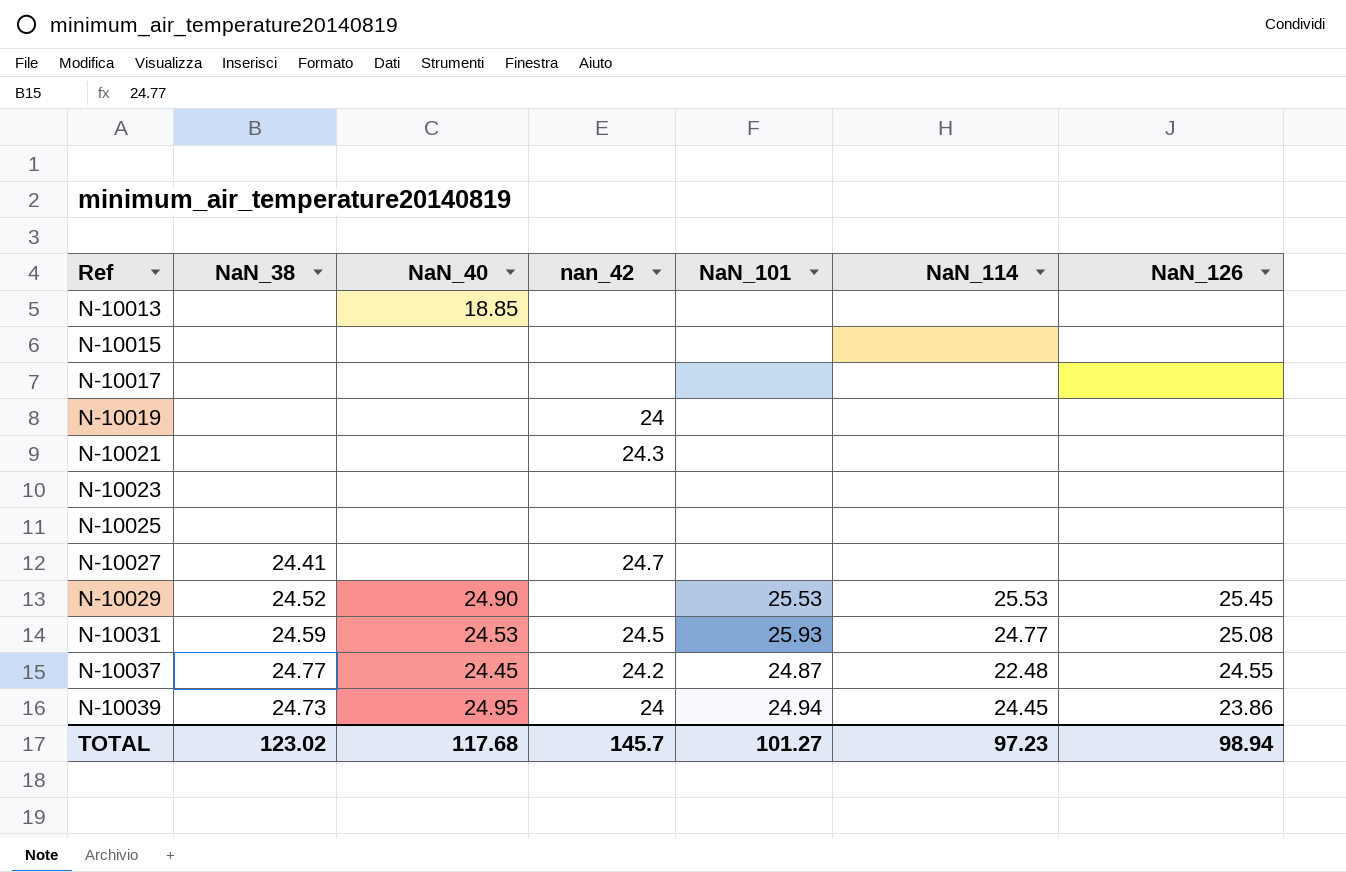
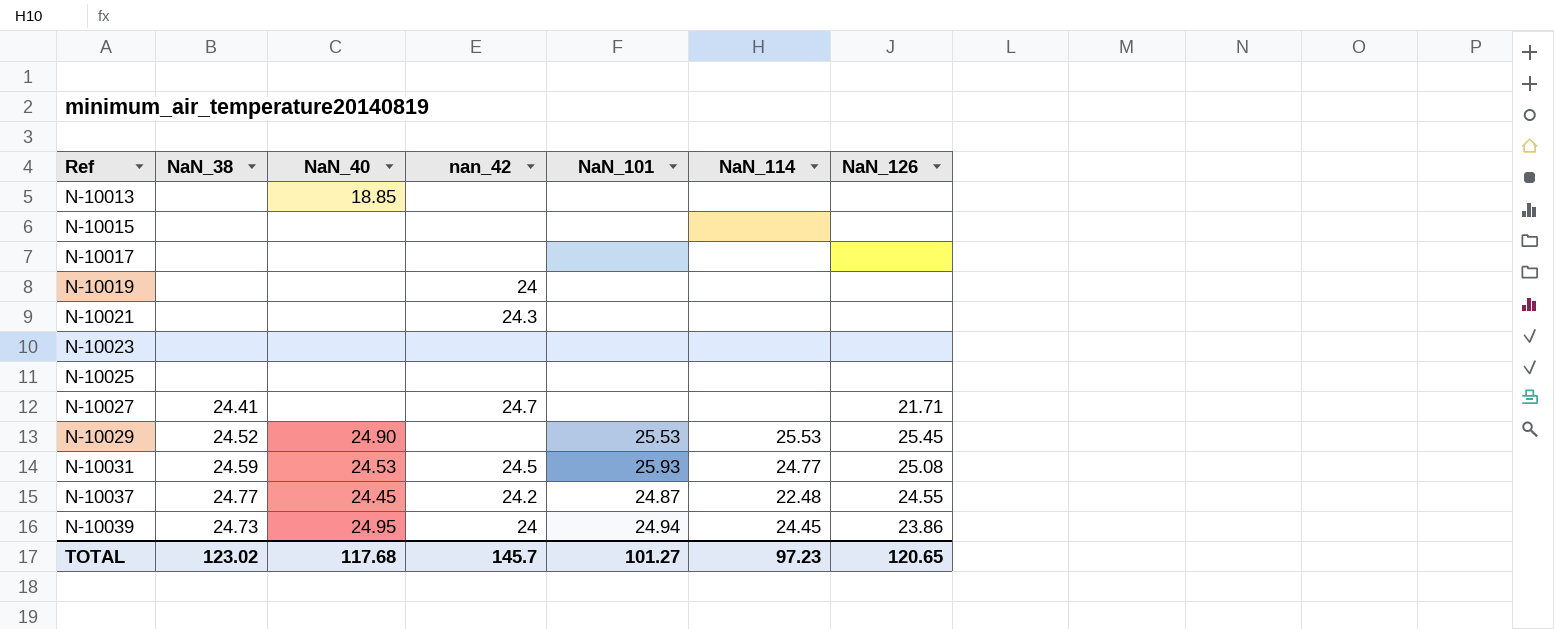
N-10027 | NaN_126: none -> 21.71
TOTAL | NaN_126: 98.94 -> 120.65

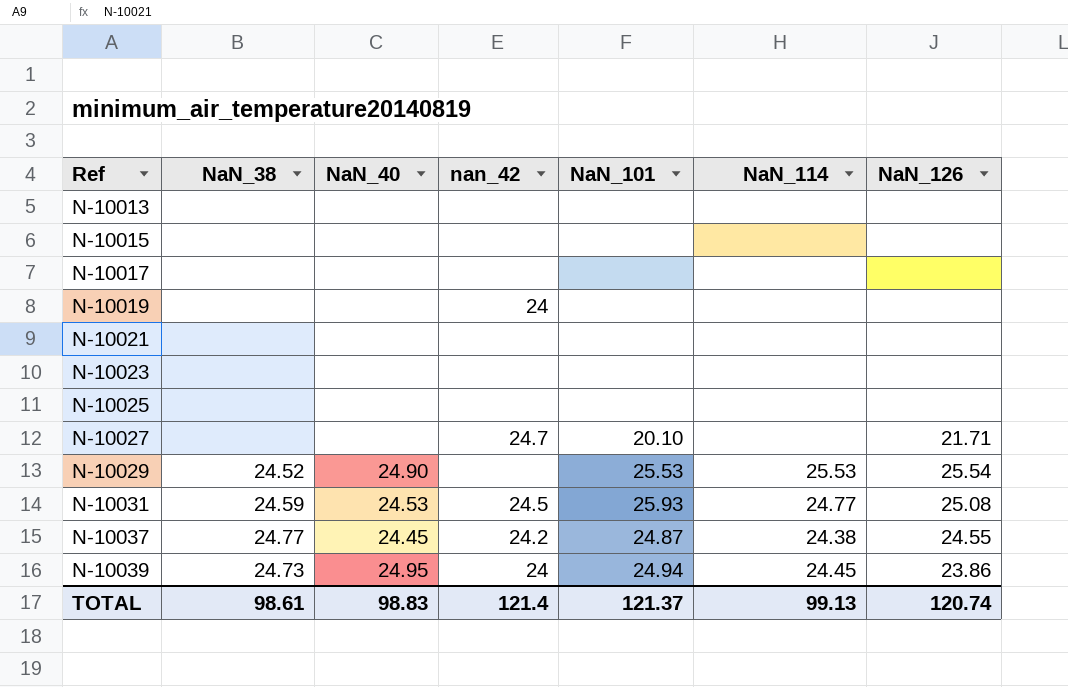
N-10013 | NaN_40: 18.85 -> none
N-10021 | nan_42: 24.3 -> none
N-10027 | NaN_38: 24.41 -> none
N-10027 | NaN_101: none -> 20.10
N-10029 | NaN_126: 25.45 -> 25.54
N-10037 | NaN_114: 22.48 -> 24.38
TOTAL | NaN_38: 123.02 -> 98.61
TOTAL | NaN_40: 117.68 -> 98.83
TOTAL | nan_42: 145.7 -> 121.4
TOTAL | NaN_101: 101.27 -> 121.37
TOTAL | NaN_114: 97.23 -> 99.13
TOTAL | NaN_126: 120.65 -> 120.74

